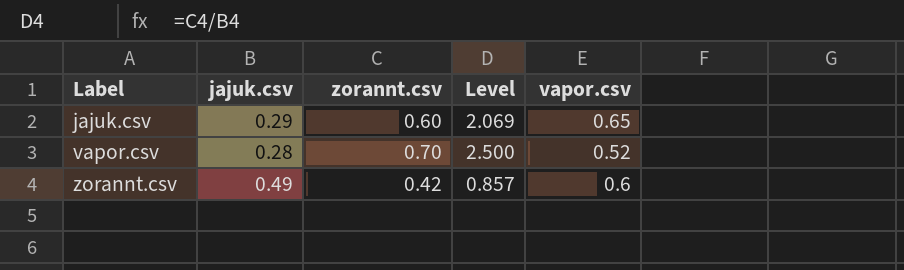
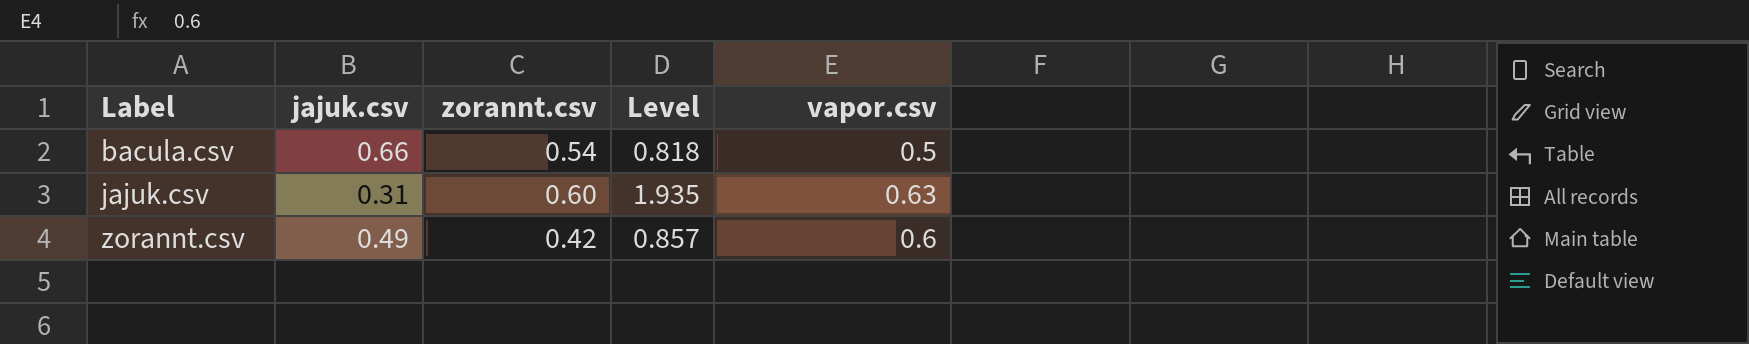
row vapor.csv: 0.28 | 0.70 | 2.500 | 0.52 -> none
row bacula.csv: none -> 0.66 | 0.54 | 0.818 | 0.5
jajuk.csv | jajuk.csv: 0.29 -> 0.31
jajuk.csv | Level: 2.069 -> 1.935
jajuk.csv | vapor.csv: 0.65 -> 0.63

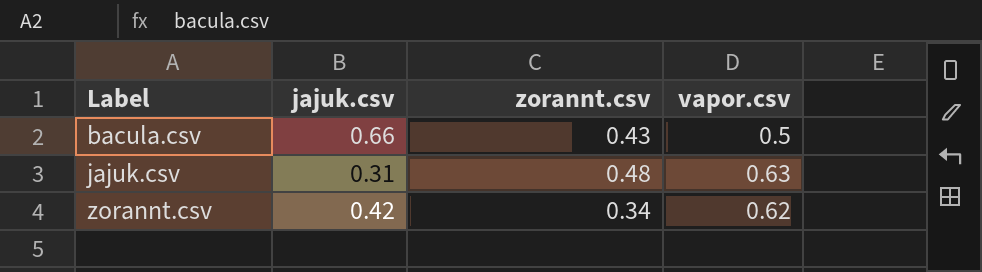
column Level | formula: [zorannt.csv] / [jajuk.csv] -> none
bacula.csv | zorannt.csv: 0.54 -> 0.43
jajuk.csv | zorannt.csv: 0.60 -> 0.48
zorannt.csv | jajuk.csv: 0.49 -> 0.42
zorannt.csv | zorannt.csv: 0.42 -> 0.34
zorannt.csv | vapor.csv: 0.6 -> 0.62

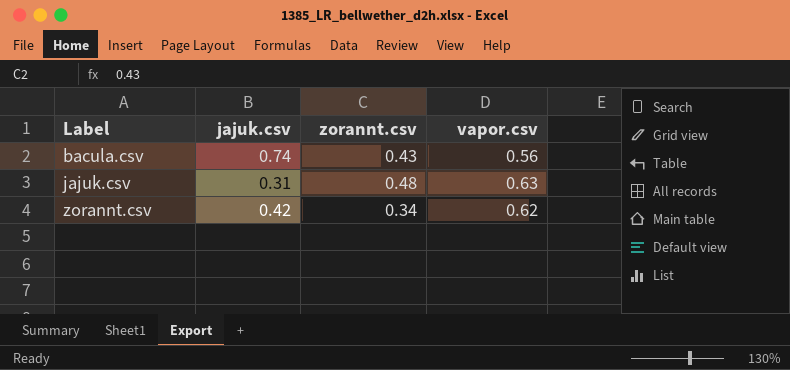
bacula.csv | jajuk.csv: 0.66 -> 0.74
bacula.csv | vapor.csv: 0.5 -> 0.56

